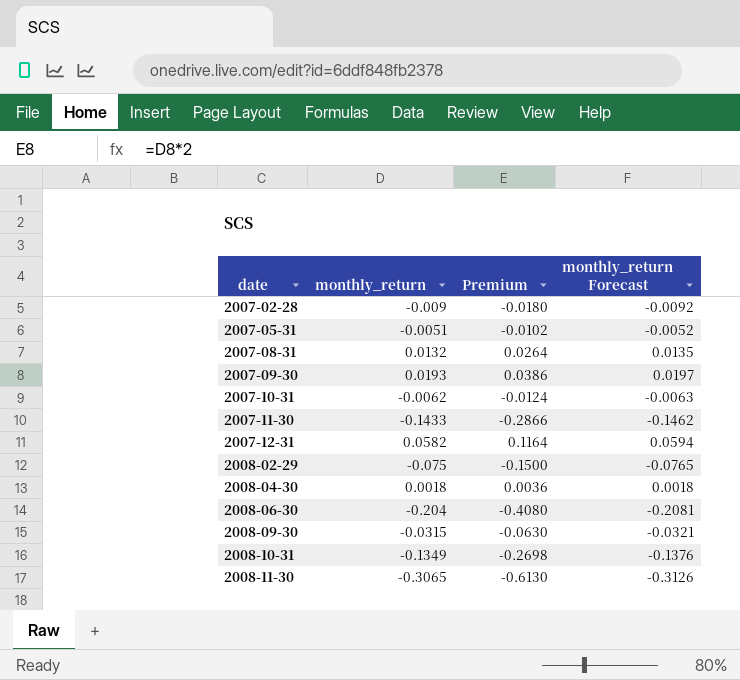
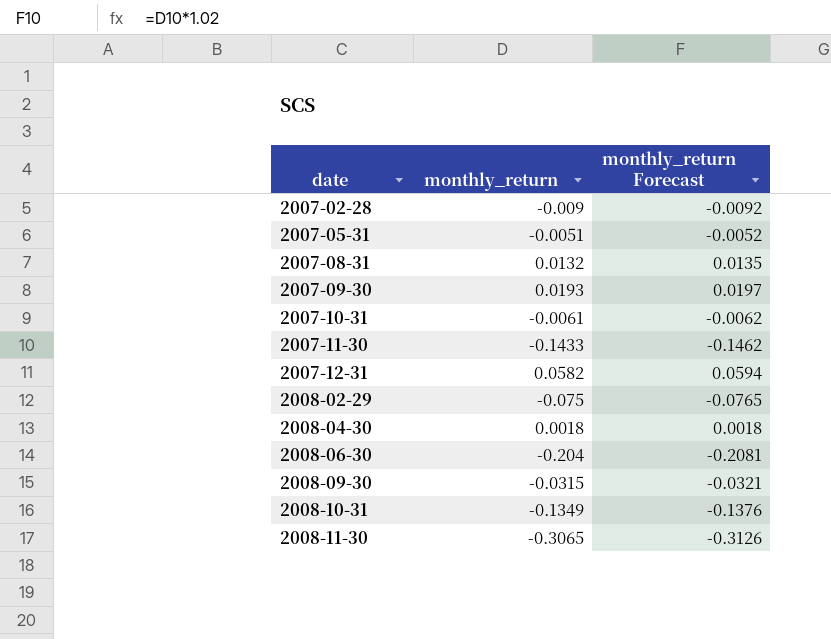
column Premium | formula: [monthly_return] * 2 -> none
2007-10-31 | monthly_return: -0.0062 -> -0.0061
2007-10-31 | monthly_return Forecast: -0.0063 -> -0.0062

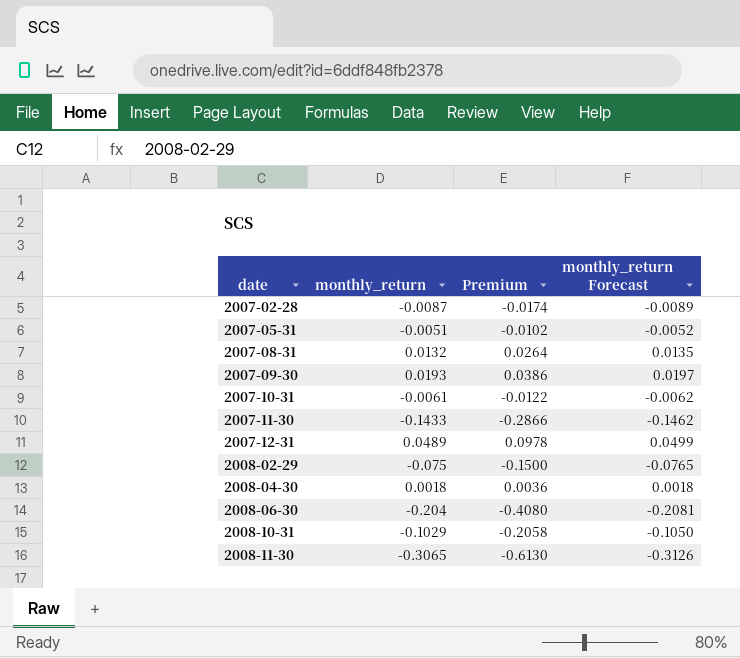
column Premium | formula: none -> [monthly_return] * 2
row 2008-09-30: -0.0315 | -0.0321 -> none
2007-02-28 | monthly_return: -0.009 -> -0.0087
2007-02-28 | monthly_return Forecast: -0.0092 -> -0.0089
2007-12-31 | monthly_return: 0.0582 -> 0.0489
2007-12-31 | monthly_return Forecast: 0.0594 -> 0.0499
2008-10-31 | monthly_return: -0.1349 -> -0.1029
2008-10-31 | monthly_return Forecast: -0.1376 -> -0.1050

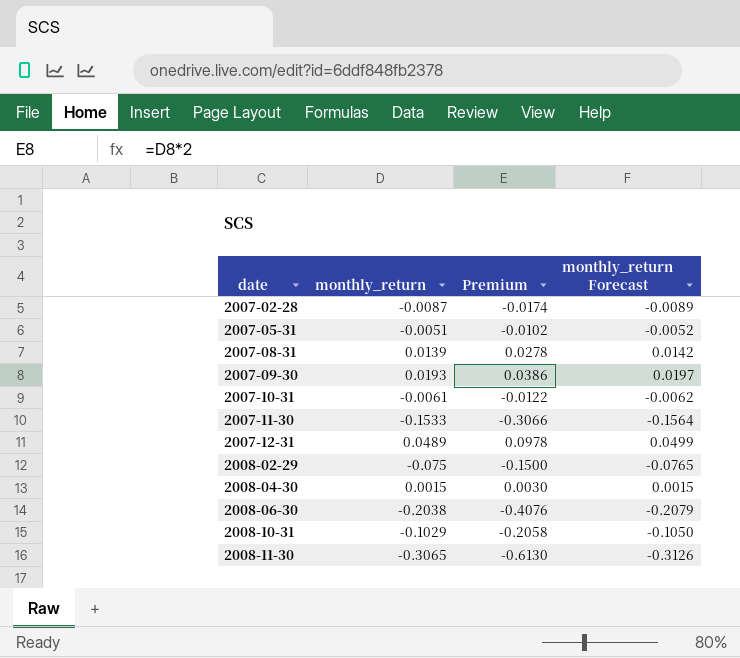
2007-08-31 | monthly_return: 0.0132 -> 0.0139
2007-08-31 | Premium: 0.0264 -> 0.0278
2007-08-31 | monthly_return Forecast: 0.0135 -> 0.0142
2007-11-30 | monthly_return: -0.1433 -> -0.1533
2007-11-30 | Premium: -0.2866 -> -0.3066
2007-11-30 | monthly_return Forecast: -0.1462 -> -0.1564
2008-04-30 | monthly_return: 0.0018 -> 0.0015
2008-04-30 | Premium: 0.0036 -> 0.0030
2008-04-30 | monthly_return Forecast: 0.0018 -> 0.0015
2008-06-30 | monthly_return: -0.204 -> -0.2038
2008-06-30 | Premium: -0.4080 -> -0.4076
2008-06-30 | monthly_return Forecast: -0.2081 -> -0.2079

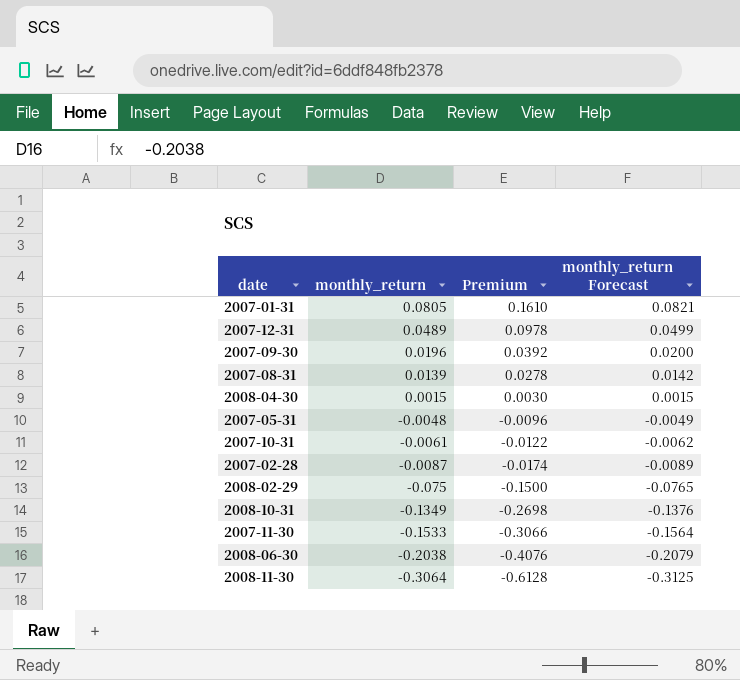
row order: date ascending -> monthly_return descending
row 2007-01-31: none -> 0.0805 | 0.1610 | 0.0821
2007-09-30 | monthly_return: 0.0193 -> 0.0196
2007-09-30 | Premium: 0.0386 -> 0.0392
2007-09-30 | monthly_return Forecast: 0.0197 -> 0.0200
2007-05-31 | monthly_return: -0.0051 -> -0.0048
2007-05-31 | Premium: -0.0102 -> -0.0096
2007-05-31 | monthly_return Forecast: -0.0052 -> -0.0049
2008-10-31 | monthly_return: -0.1029 -> -0.1349
2008-10-31 | Premium: -0.2058 -> -0.2698
2008-10-31 | monthly_return Forecast: -0.1050 -> -0.1376
2008-11-30 | monthly_return: -0.3065 -> -0.3064
2008-11-30 | Premium: -0.6130 -> -0.6128
2008-11-30 | monthly_return Forecast: -0.3126 -> -0.3125

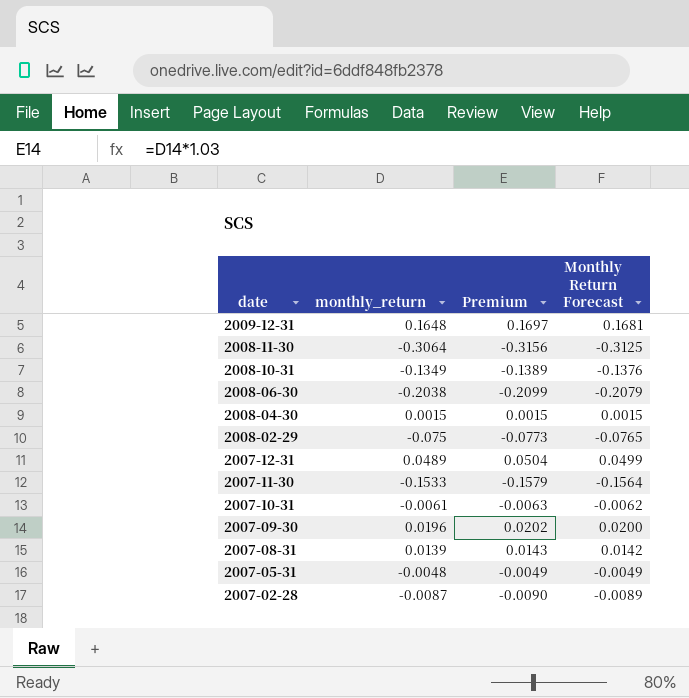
row order: monthly_return descending -> date descending
column Premium | formula: [monthly_return] * 2 -> [monthly_return] * 1.03
column name: monthly_return Forecast -> Monthly Return Forecast
row 2007-01-31: 0.0805 | 0.1610 | 0.0821 -> none
row 2009-12-31: none -> 0.1648 | 0.1697 | 0.1681

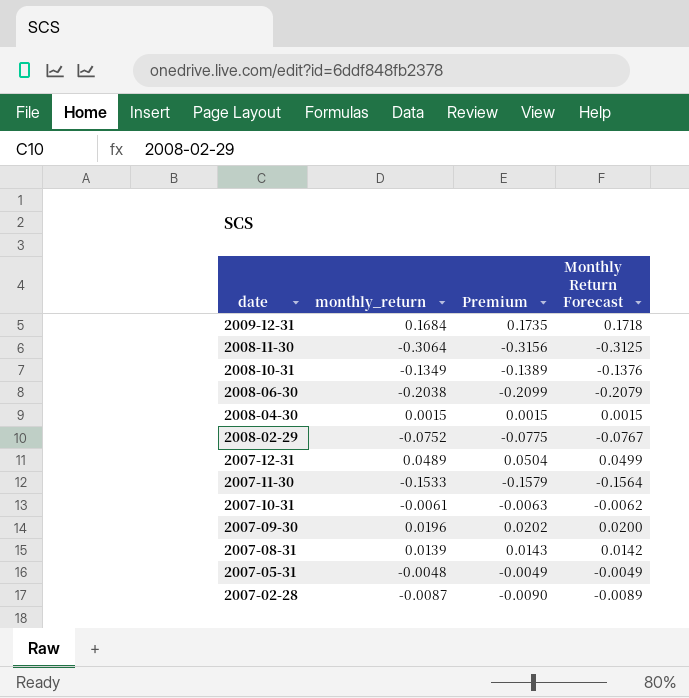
2009-12-31 | monthly_return: 0.1648 -> 0.1684
2009-12-31 | Premium: 0.1697 -> 0.1735
2009-12-31 | Monthly Return Forecast: 0.1681 -> 0.1718
2008-02-29 | monthly_return: -0.075 -> -0.0752
2008-02-29 | Premium: -0.0773 -> -0.0775
2008-02-29 | Monthly Return Forecast: -0.0765 -> -0.0767

